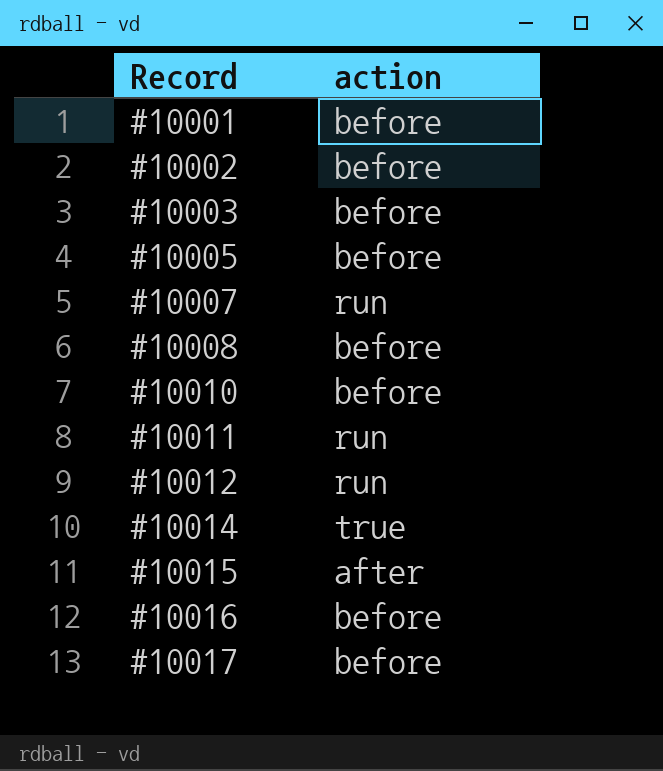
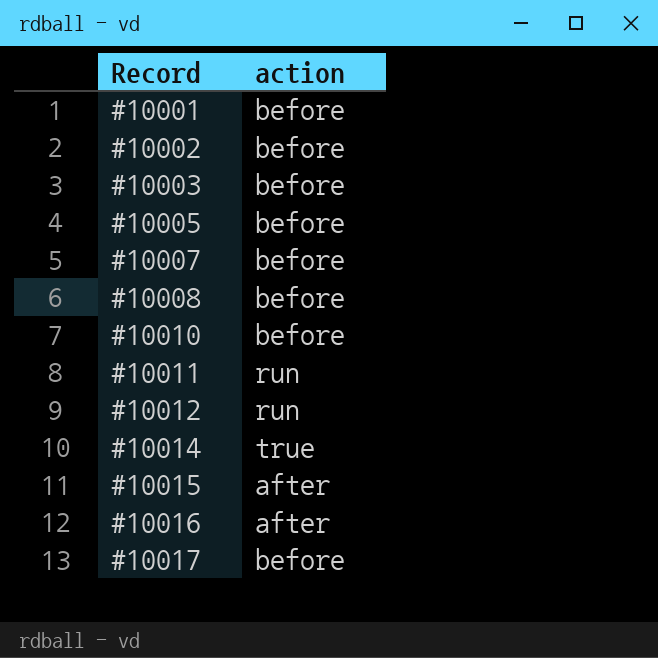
#10007 | action: run -> before
#10016 | action: before -> after

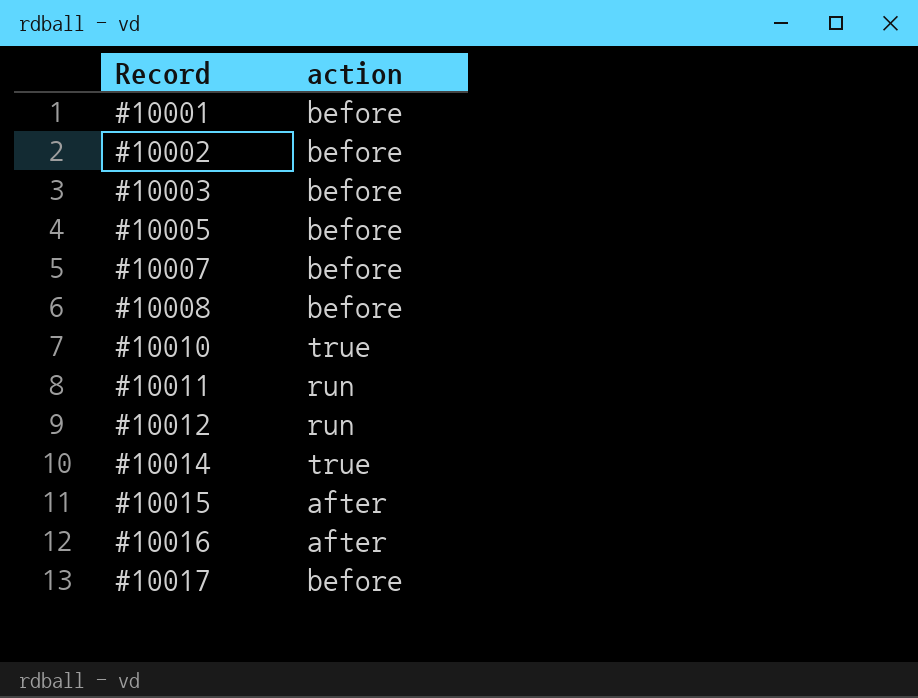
#10010 | action: before -> true

